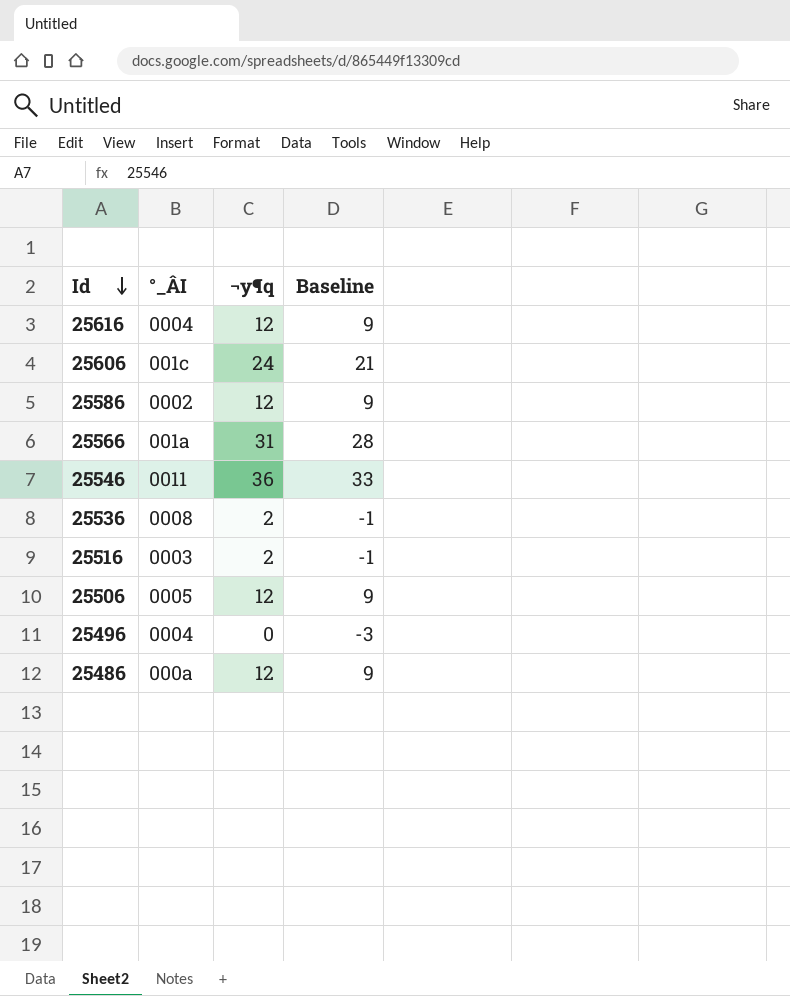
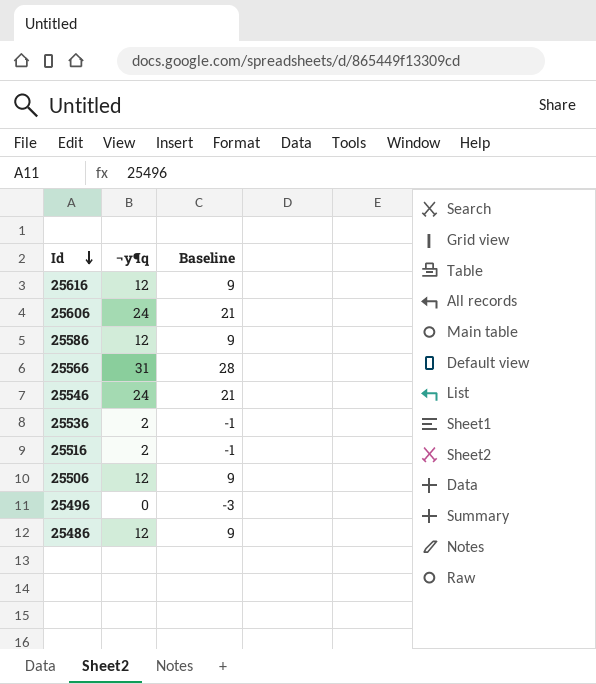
column °_ÂI | position: 2 -> none
25546 | ¬y¶q: 36 -> 24
25546 | Baseline: 33 -> 21

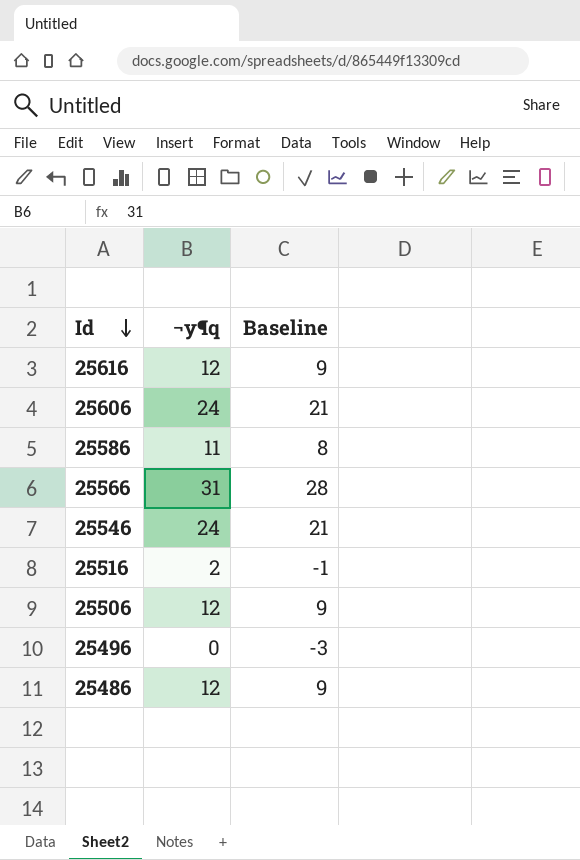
row 25536: 2 | -1 -> none
25586 | ¬y¶q: 12 -> 11
25586 | Baseline: 9 -> 8

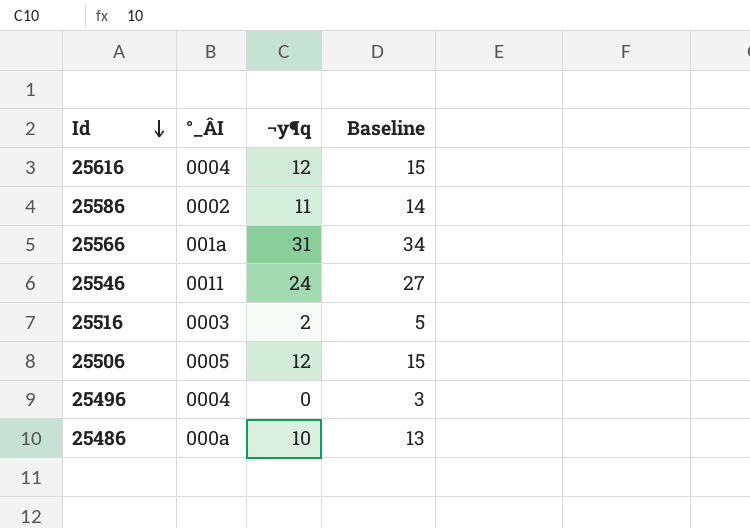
column °_ÂI | position: none -> 2
column Baseline | formula: [¬y¶q] - 3 -> [¬y¶q] + 3
row 25606: 24 | 21 -> none
25486 | ¬y¶q: 12 -> 10

